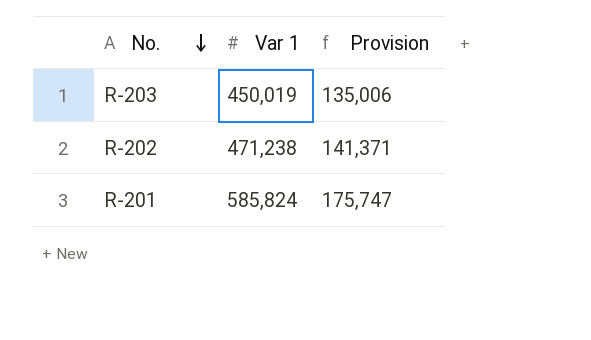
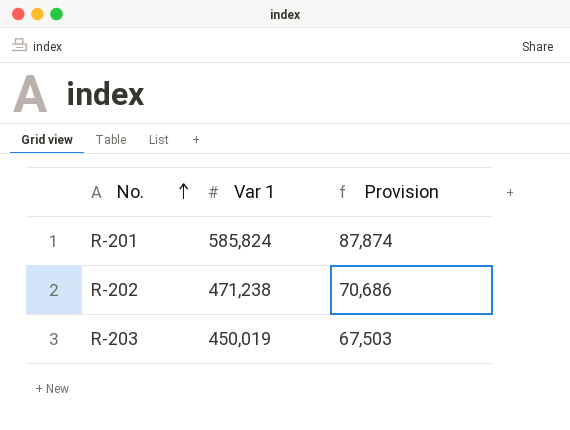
row order: No. descending -> No. ascending
column Provision | formula: [Var 1] * 0.3 -> [Var 1] * 0.15

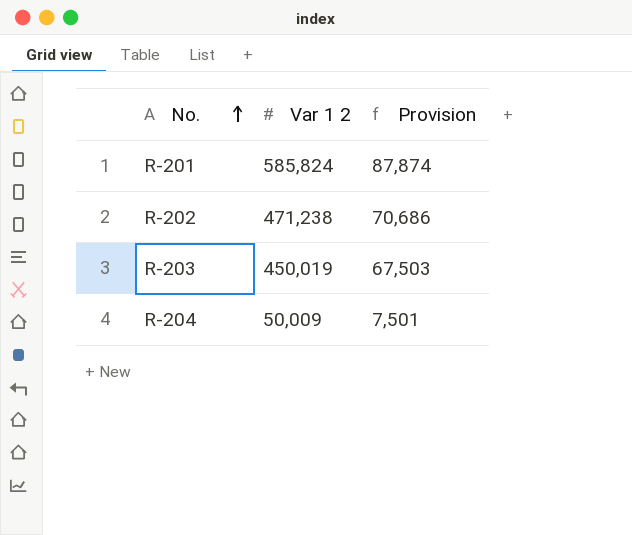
column name: Var 1 -> Var 1 2
row R-204: none -> 50,009 | 7,501

